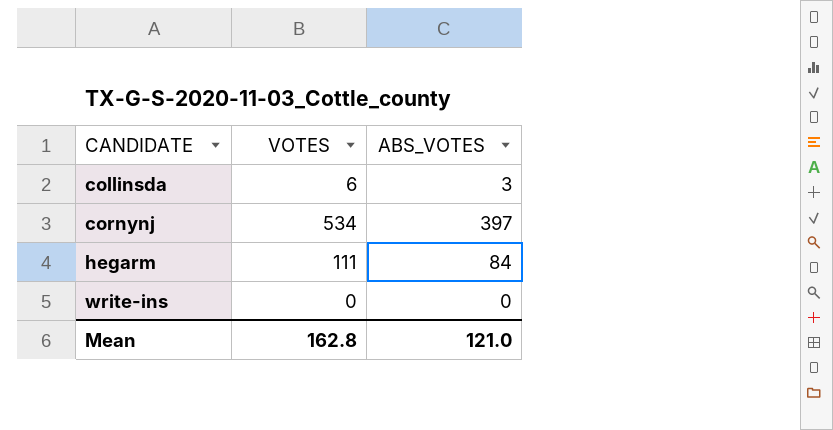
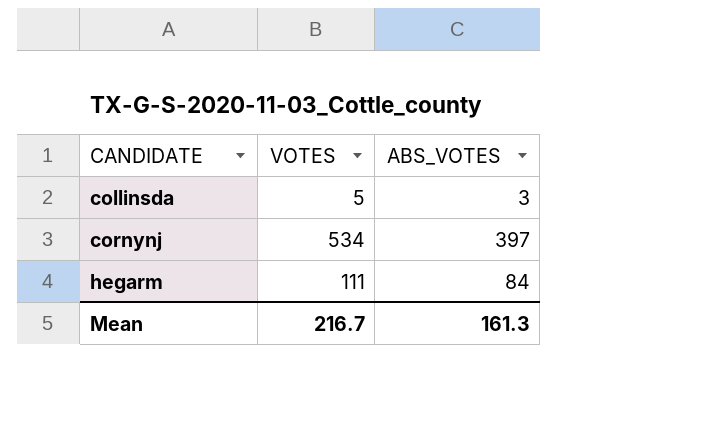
row write-ins: 0 | 0 -> none
collinsda | VOTES: 6 -> 5
Mean | VOTES: 162.8 -> 216.7
Mean | ABS_VOTES: 121.0 -> 161.3

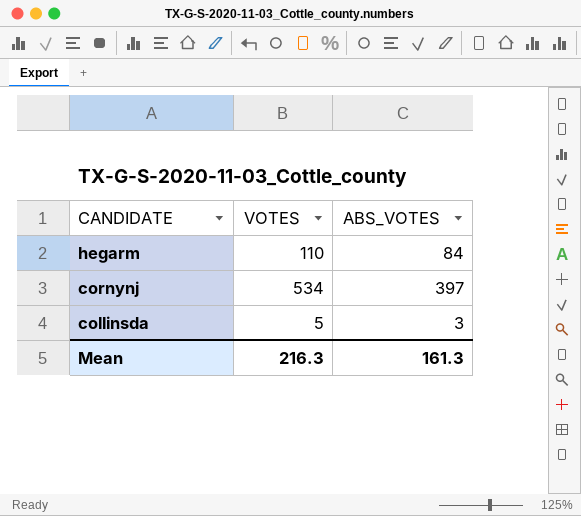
row order: CANDIDATE ascending -> CANDIDATE descending
hegarm | VOTES: 111 -> 110
Mean | VOTES: 216.7 -> 216.3

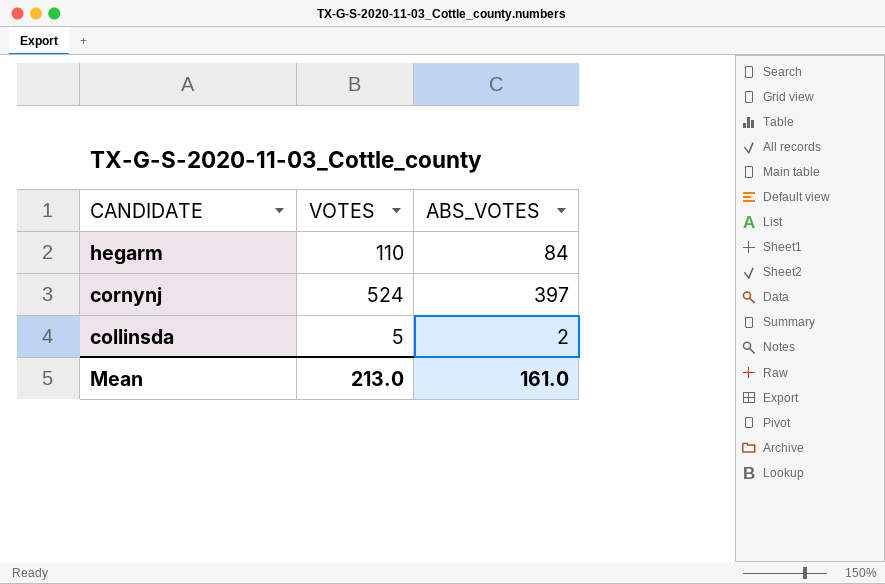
cornynj | VOTES: 534 -> 524
collinsda | ABS_VOTES: 3 -> 2
Mean | VOTES: 216.3 -> 213.0
Mean | ABS_VOTES: 161.3 -> 161.0

